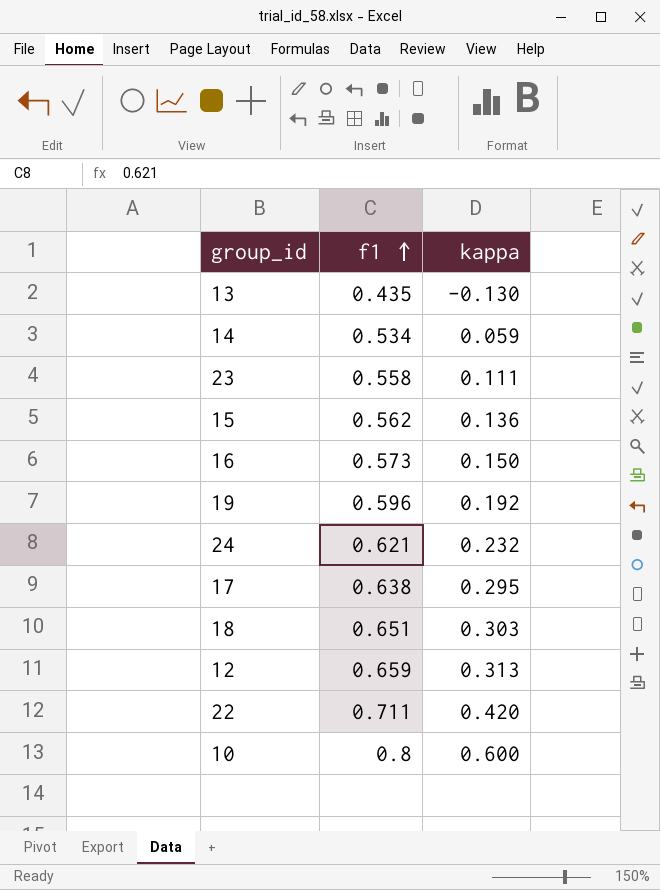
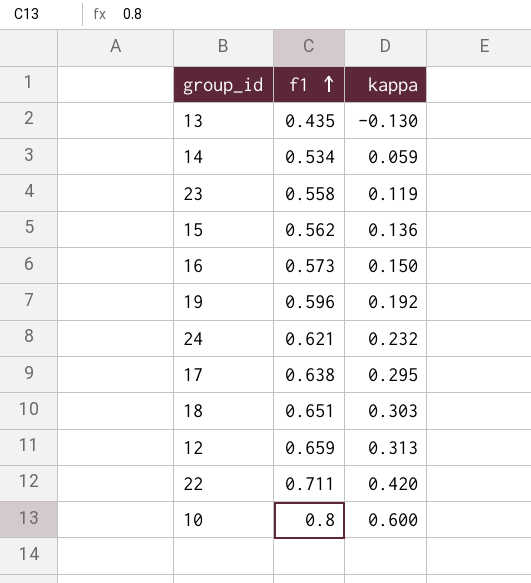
23 | kappa: 0.111 -> 0.119

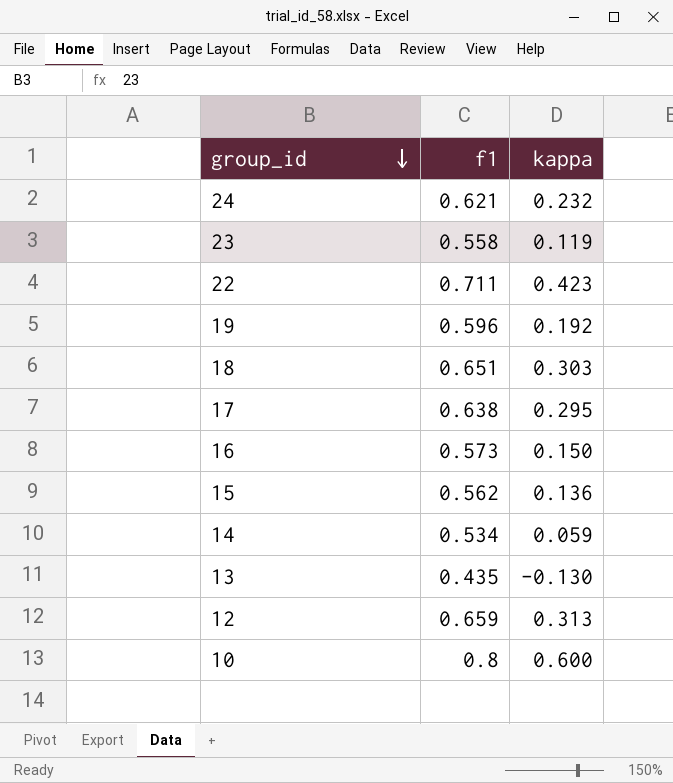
row order: f1 ascending -> group_id descending
22 | kappa: 0.420 -> 0.423

